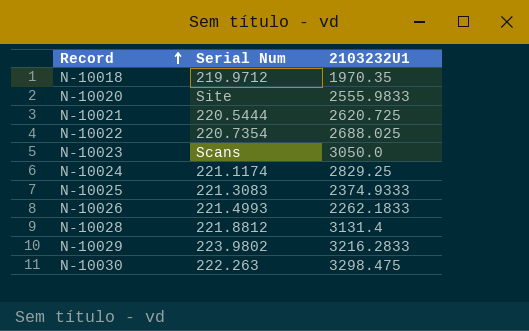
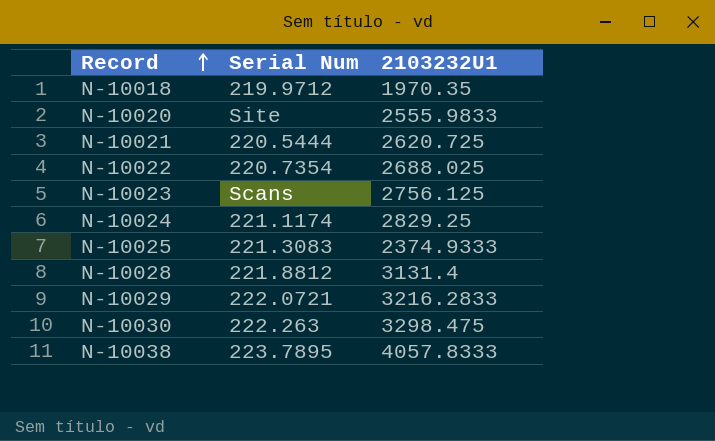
row N-10026: 221.4993 | 2262.1833 -> none
N-10023 | 2103232U1: 3050.0 -> 2756.125
N-10029 | Serial Num: 223.9802 -> 222.0721
row N-10038: none -> 223.7895 | 4057.8333

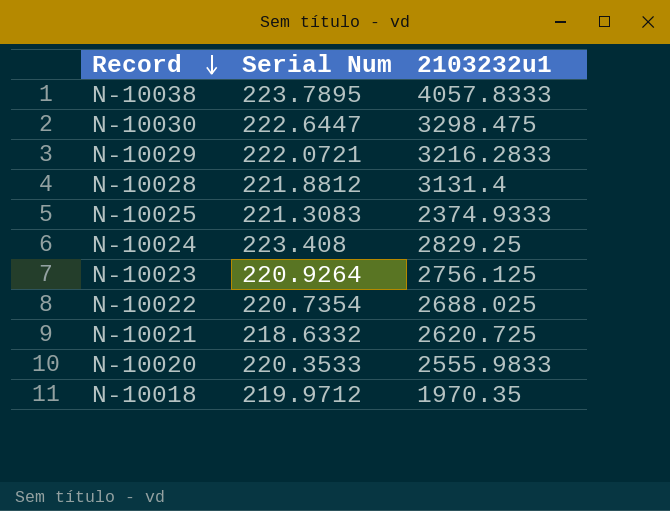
row order: Record ascending -> Record descending
column name: 2103232U1 -> 2103232u1
N-10030 | Serial Num: 222.263 -> 222.6447
N-10024 | Serial Num: 221.1174 -> 223.408
N-10023 | Serial Num: Scans -> 220.9264
N-10021 | Serial Num: 220.5444 -> 218.6332
N-10020 | Serial Num: Site -> 220.3533

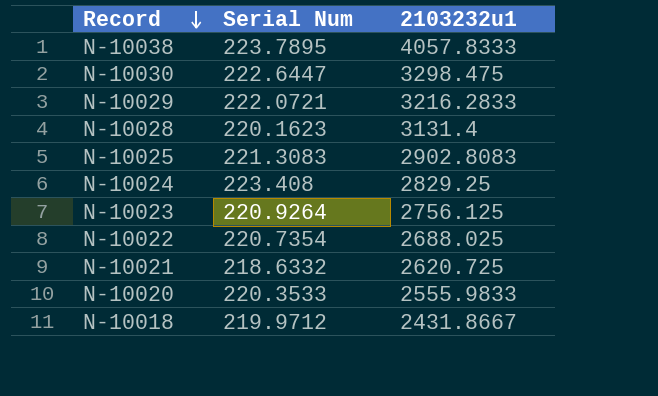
N-10028 | Serial Num: 221.8812 -> 220.1623
N-10025 | 2103232u1: 2374.9333 -> 2902.8083
N-10018 | 2103232u1: 1970.35 -> 2431.8667

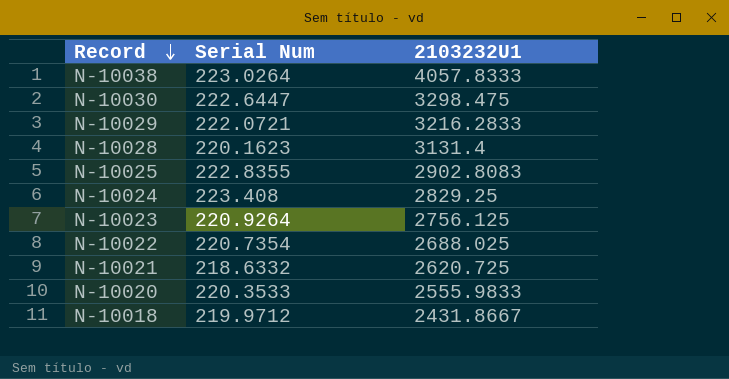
column name: 2103232u1 -> 2103232U1
N-10038 | Serial Num: 223.7895 -> 223.0264
N-10025 | Serial Num: 221.3083 -> 222.8355

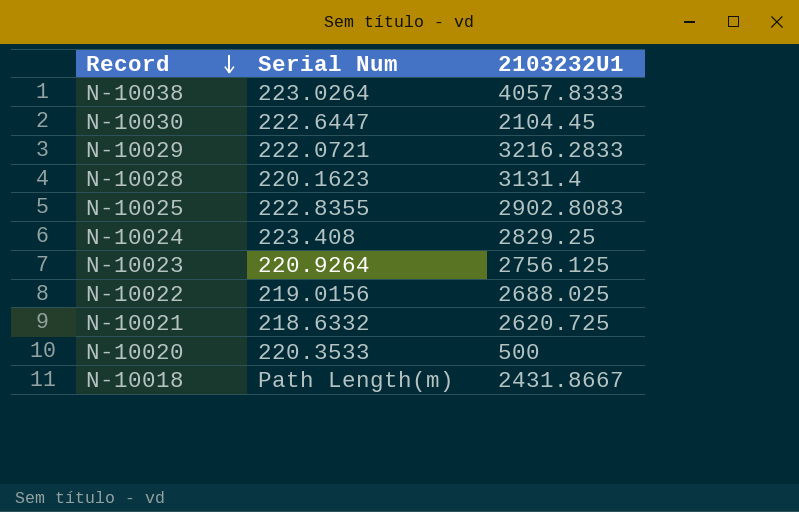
N-10030 | 2103232U1: 3298.475 -> 2104.45
N-10022 | Serial Num: 220.7354 -> 219.0156
N-10020 | 2103232U1: 2555.9833 -> 500
N-10018 | Serial Num: 219.9712 -> Path Length(m)

